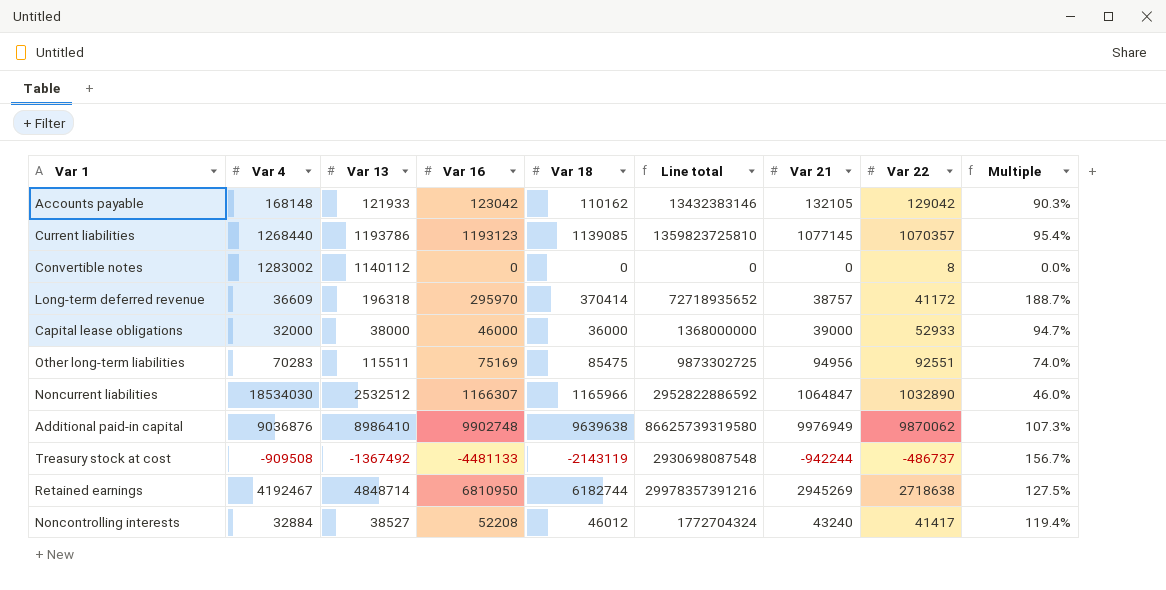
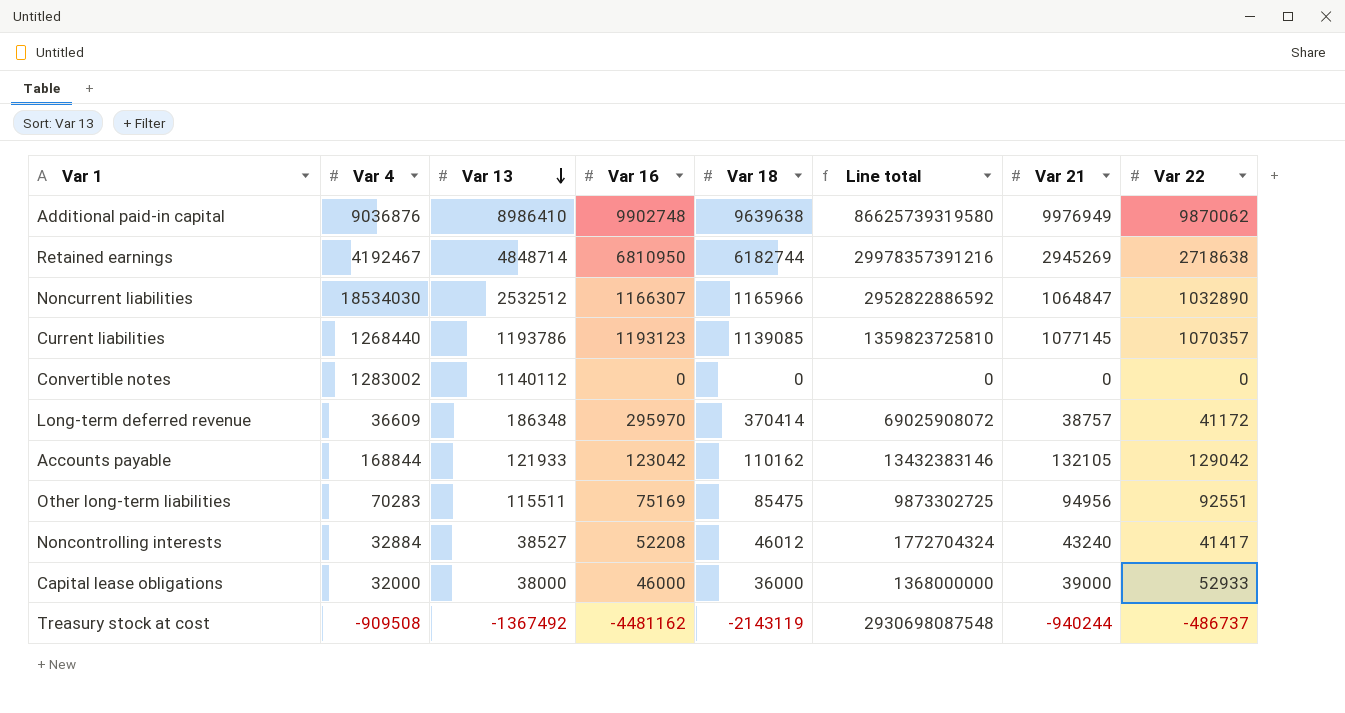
row order: none -> Var 13 descending
column Multiple | formula: [Var 18] / [Var 13] -> none
Convertible notes | Var 22: 8 -> 0
Long-term deferred revenue | Var 13: 196318 -> 186348
Long-term deferred revenue | Line total: 72718935652 -> 69025908072
Accounts payable | Var 4: 168148 -> 168844
Treasury stock at cost | Var 16: -4481133 -> -4481162
Treasury stock at cost | Var 21: -942244 -> -940244

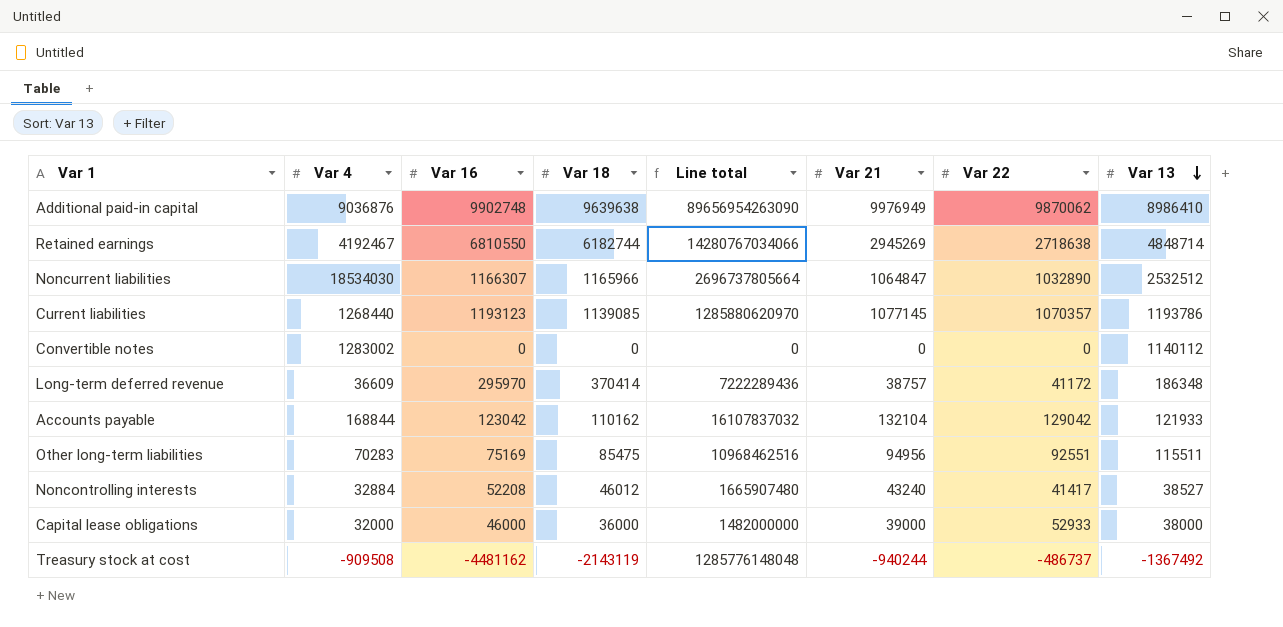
column Line total | formula: [Var 13] * [Var 18] -> [Var 21] * [Var 13]
column Var 13 | position: 3 -> 8
Retained earnings | Var 16: 6810950 -> 6810550
Accounts payable | Var 21: 132105 -> 132104

